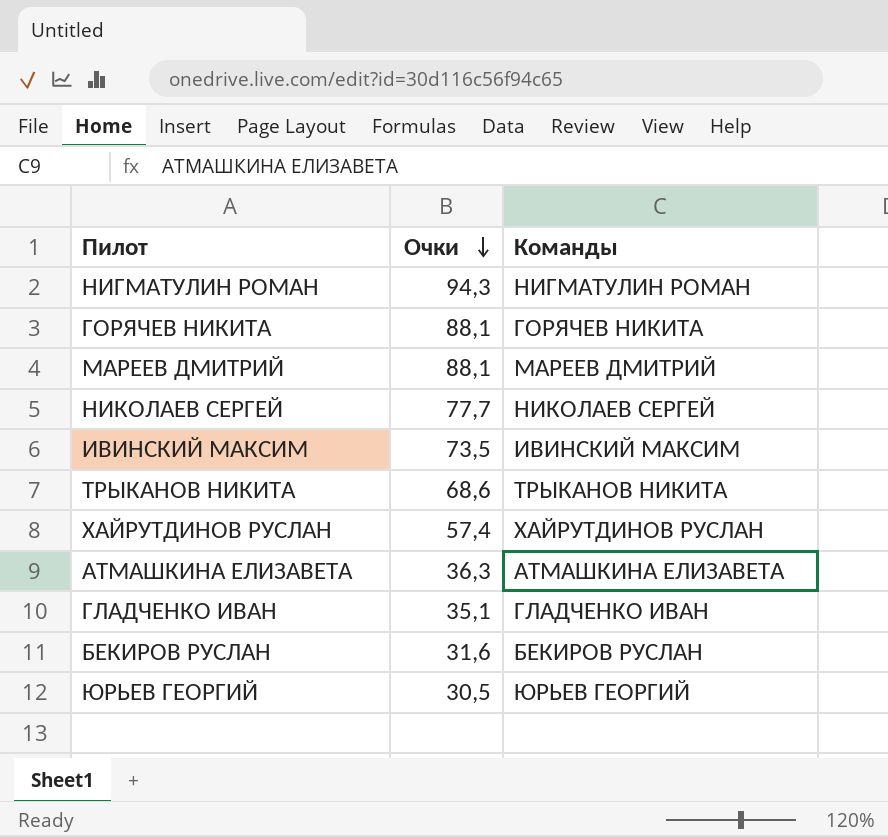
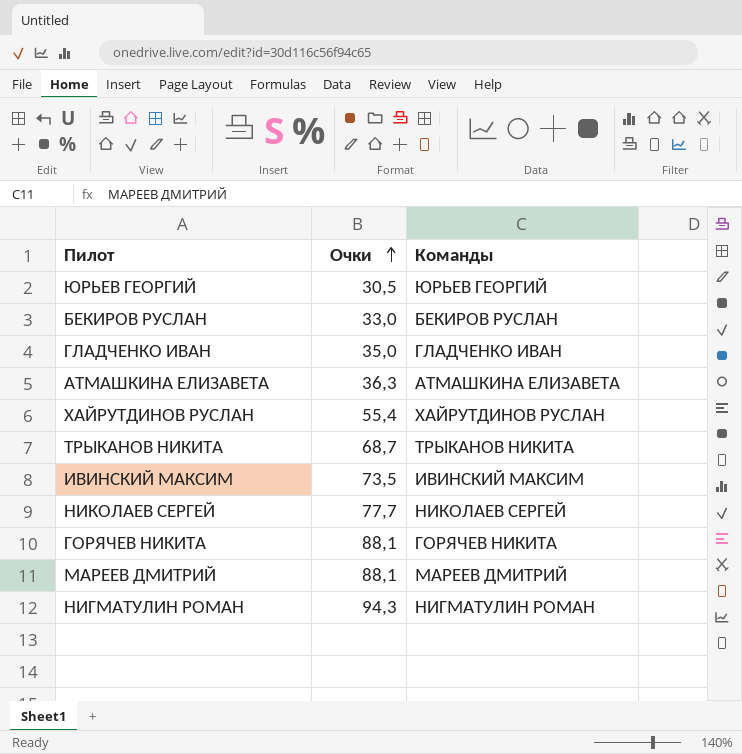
row order: Очки descending -> Очки ascending
БЕКИРОВ РУСЛАН | Очки: 31,6 -> 33,0
ГЛАДЧЕНКО ИВАН | Очки: 35,1 -> 35,0
ХАЙРУТДИНОВ РУСЛАН | Очки: 57,4 -> 55,4
ТРЫКАНОВ НИКИТА | Очки: 68,6 -> 68,7

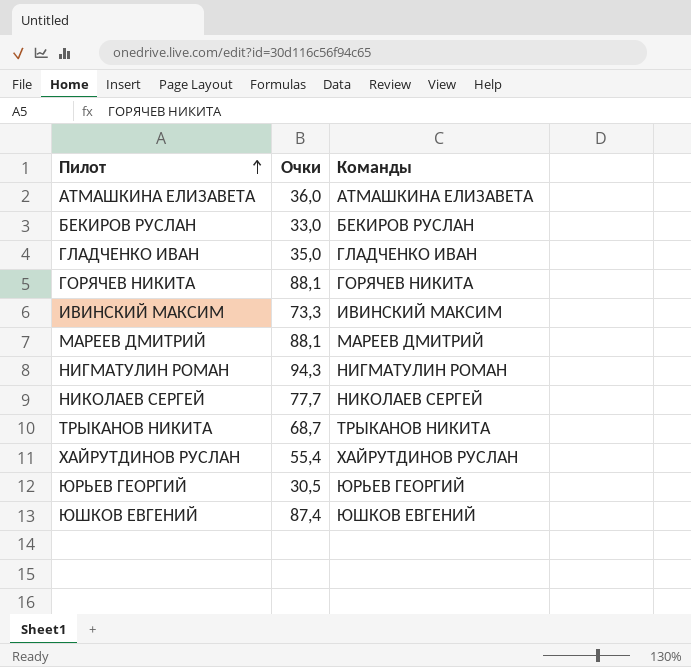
row order: Очки ascending -> Пилот ascending
АТМАШКИНА ЕЛИЗАВЕТА | Очки: 36,3 -> 36,0
ИВИНСКИЙ МАКСИМ | Очки: 73,5 -> 73,3
row ЮШКОВ ЕВГЕНИЙ: none -> 87,4 | ЮШКОВ ЕВГЕНИЙ

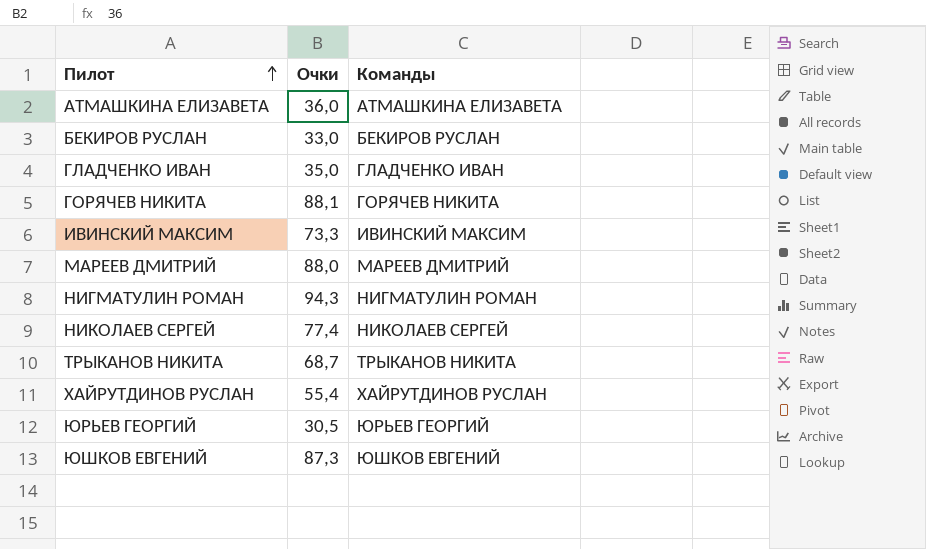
МАРЕЕВ ДМИТРИЙ | Очки: 88,1 -> 88,0
НИКОЛАЕВ СЕРГЕЙ | Очки: 77,7 -> 77,4
ЮШКОВ ЕВГЕНИЙ | Очки: 87,4 -> 87,3

